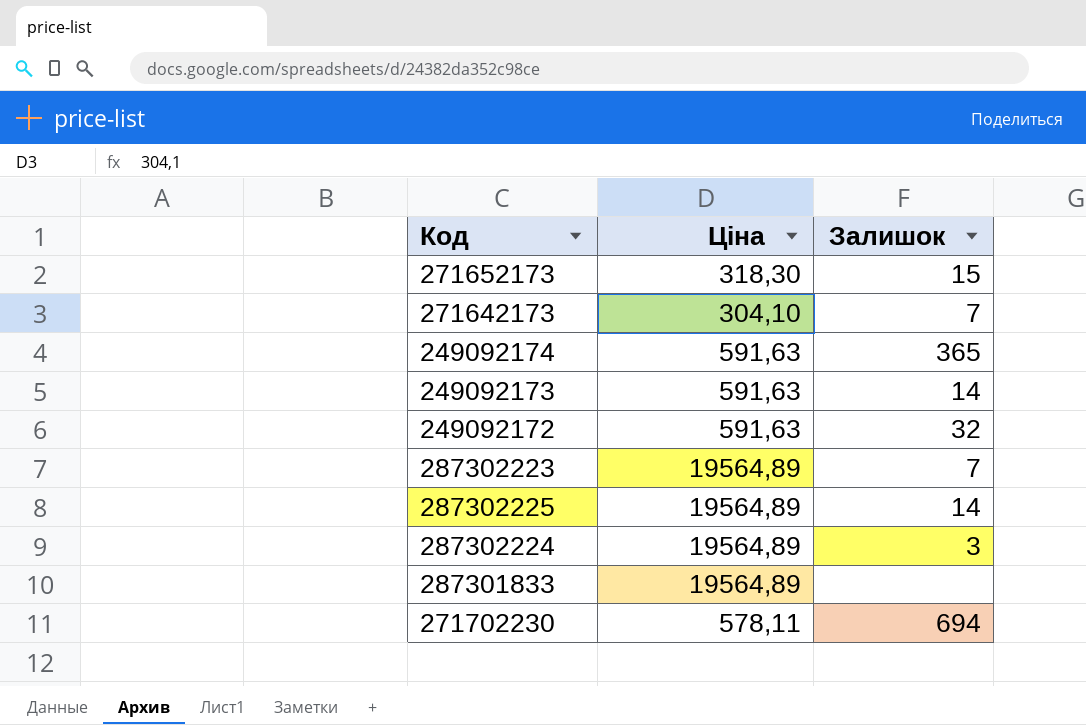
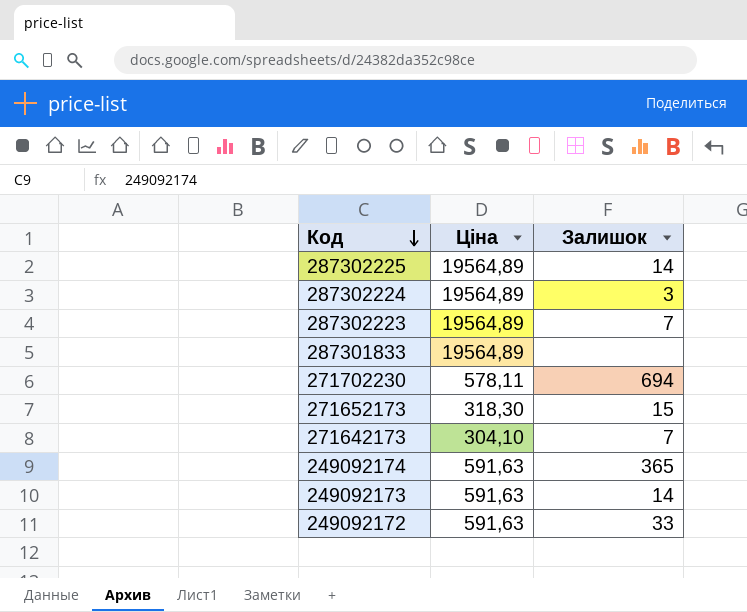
row order: none -> Код descending
249092172 | Залишок: 32 -> 33

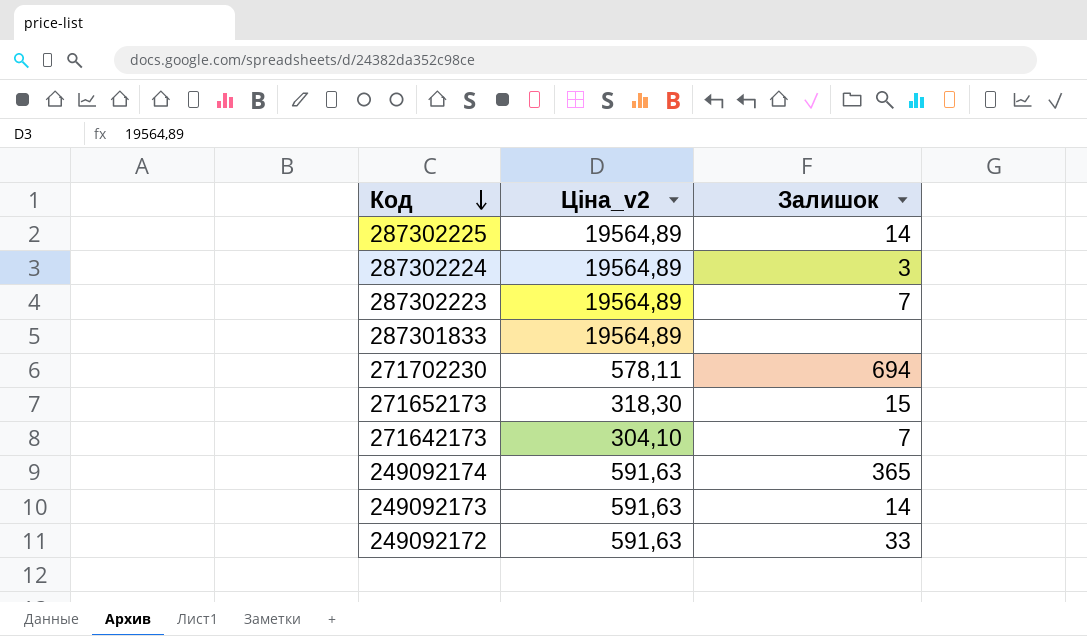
column name: Ціна -> Ціна_v2

